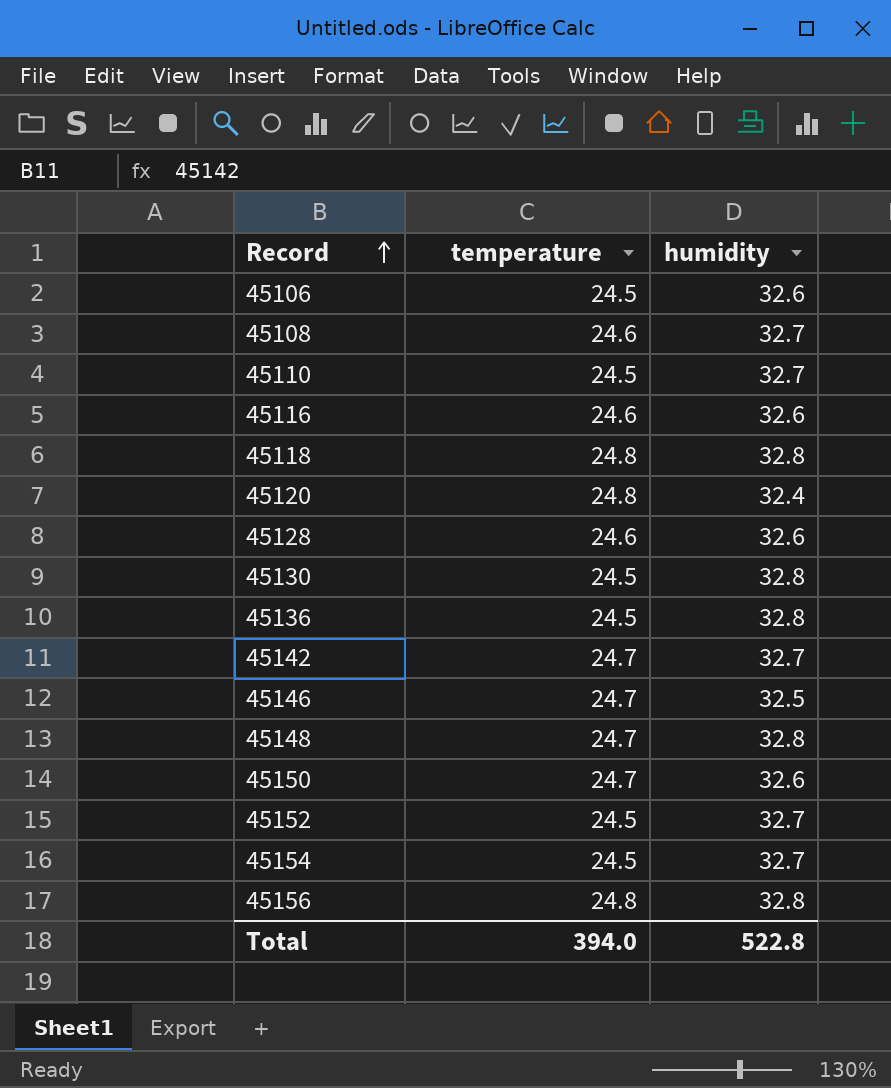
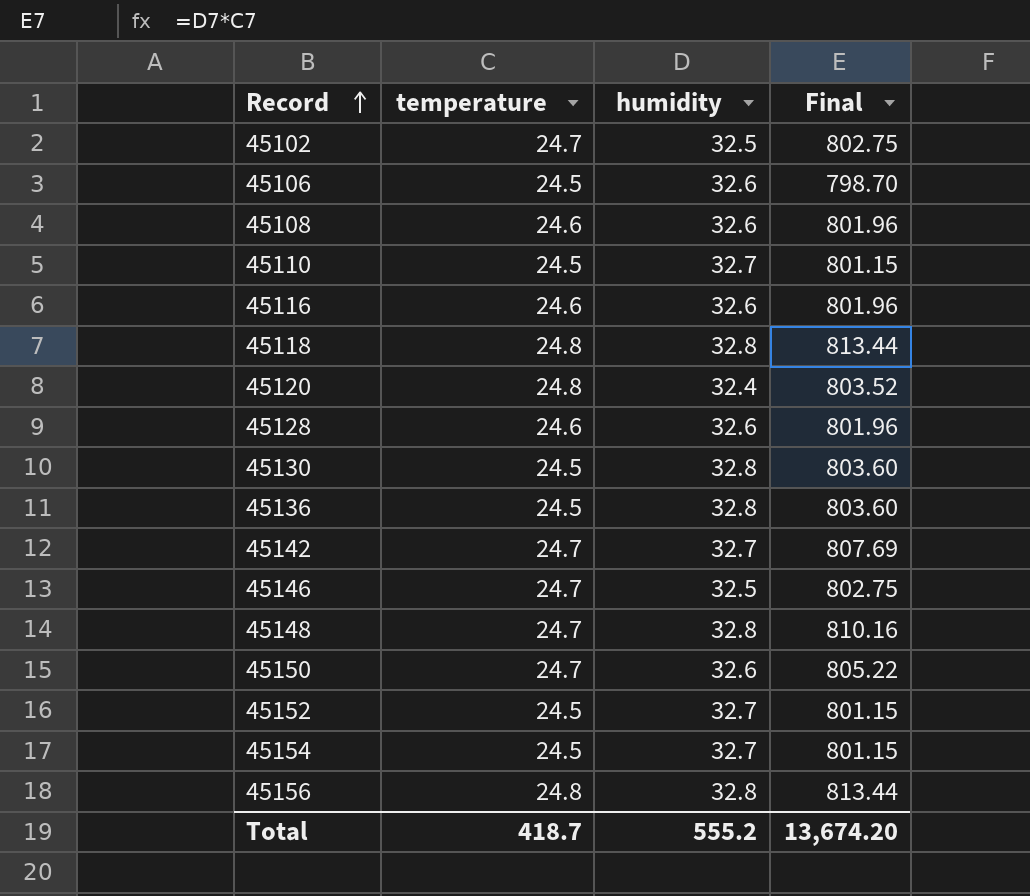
column Final | formula: none -> [temperature] * [humidity]
row 45102: none -> 24.7 | 32.5 | 802.75
45108 | humidity: 32.7 -> 32.6
Total | temperature: 394.0 -> 418.7
Total | humidity: 522.8 -> 555.2

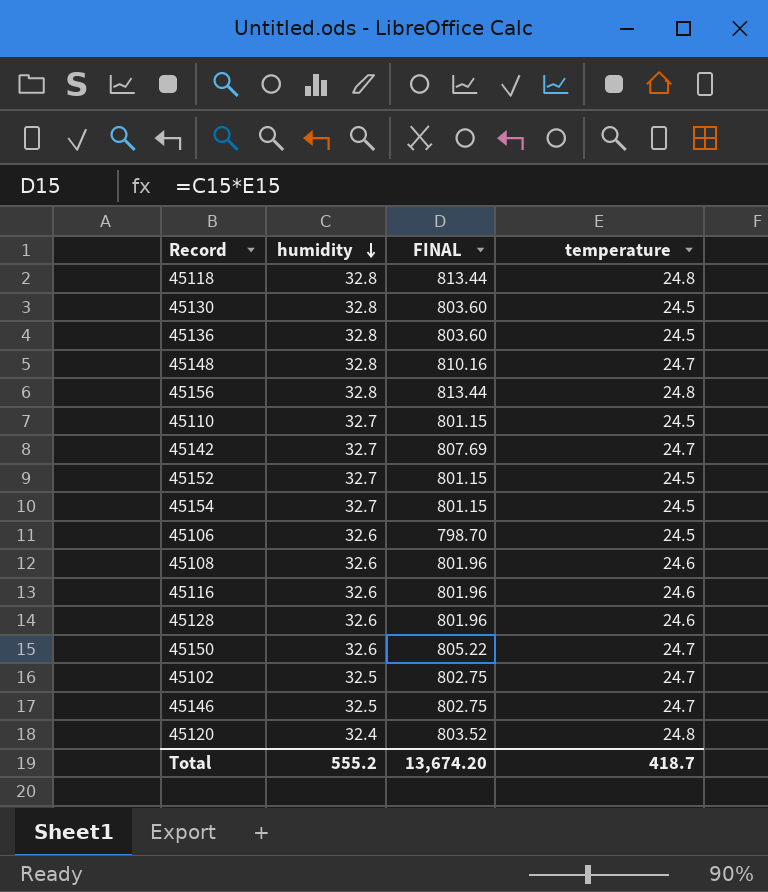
row order: Record ascending -> humidity descending
column name: Final -> FINAL
column temperature | position: 2 -> 4

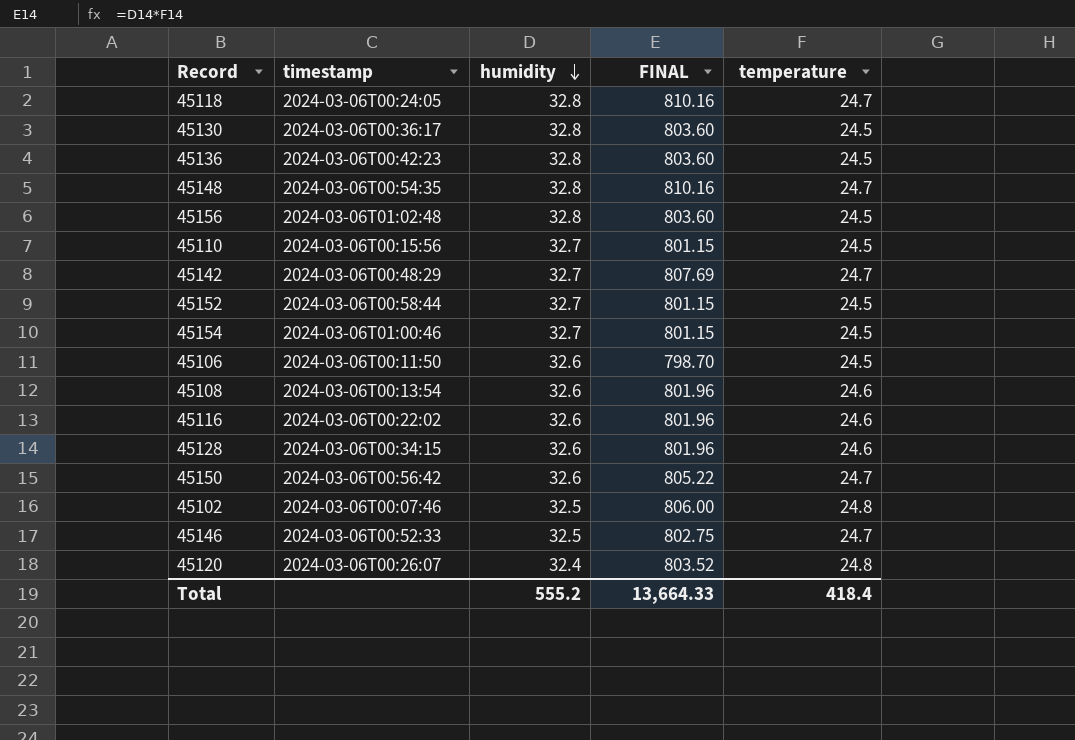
column timestamp | position: none -> 2
45118 | FINAL: 813.44 -> 810.16
45118 | temperature: 24.8 -> 24.7
45156 | FINAL: 813.44 -> 803.60
45156 | temperature: 24.8 -> 24.5
45102 | FINAL: 802.75 -> 806.00
45102 | temperature: 24.7 -> 24.8
Total | FINAL: 13,674.20 -> 13,664.33
Total | temperature: 418.7 -> 418.4

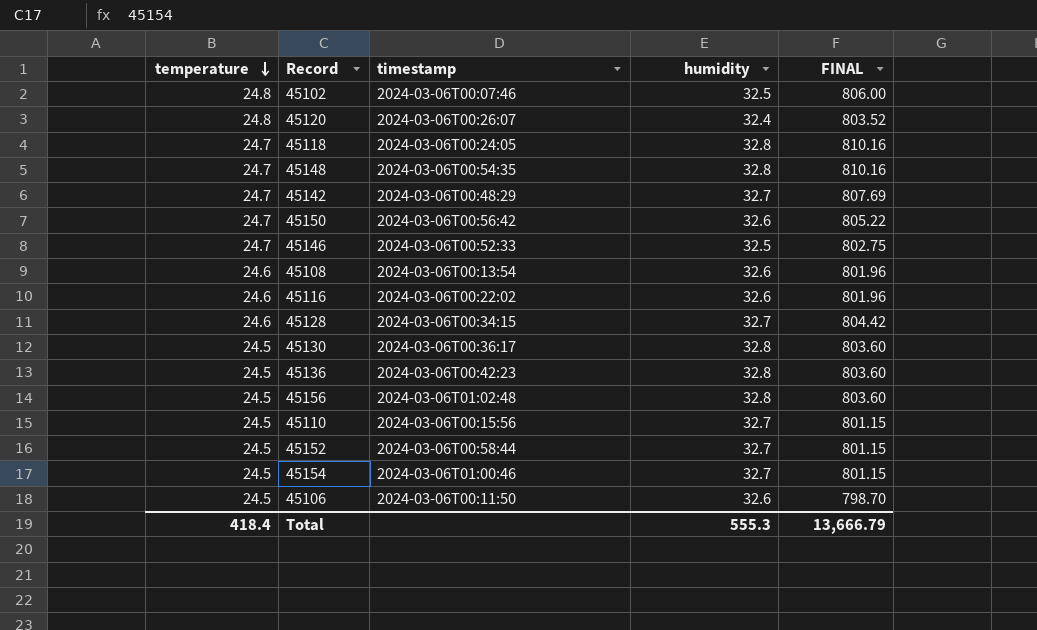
row order: humidity descending -> temperature descending
column temperature | position: 5 -> 1
45128 | humidity: 32.6 -> 32.7
45128 | FINAL: 801.96 -> 804.42
Total | humidity: 555.2 -> 555.3
Total | FINAL: 13,664.33 -> 13,666.79

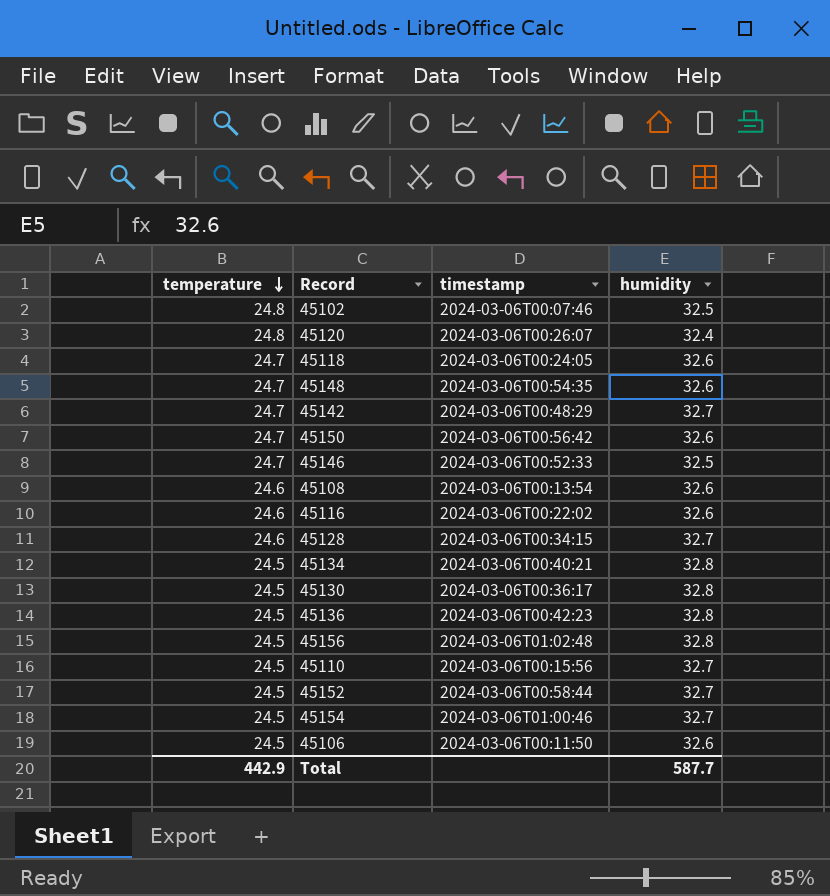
column FINAL | formula: [temperature] * [humidity] -> none
45118 | humidity: 32.8 -> 32.6
45148 | humidity: 32.8 -> 32.6
row 45134: none -> 24.5 | 2024-03-06T00:40:21 | 32.8
Total | temperature: 418.4 -> 442.9
Total | humidity: 555.3 -> 587.7

